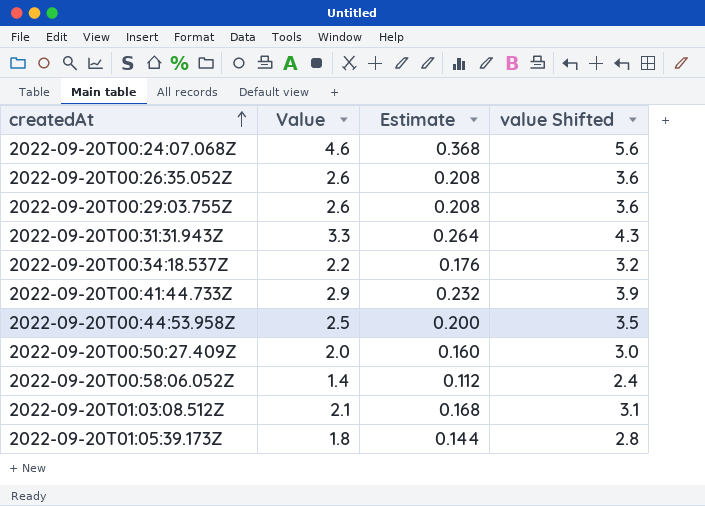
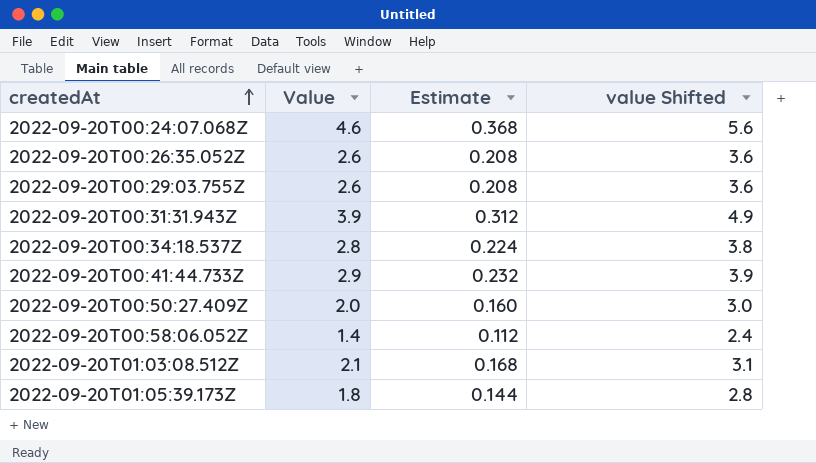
row 2022-09-20T00:44:53.958Z: 2.5 | 0.200 | 3.5 -> none
2022-09-20T00:31:31.943Z | Value: 3.3 -> 3.9
2022-09-20T00:31:31.943Z | Estimate: 0.264 -> 0.312
2022-09-20T00:31:31.943Z | value Shifted: 4.3 -> 4.9
2022-09-20T00:34:18.537Z | Value: 2.2 -> 2.8
2022-09-20T00:34:18.537Z | Estimate: 0.176 -> 0.224
2022-09-20T00:34:18.537Z | value Shifted: 3.2 -> 3.8

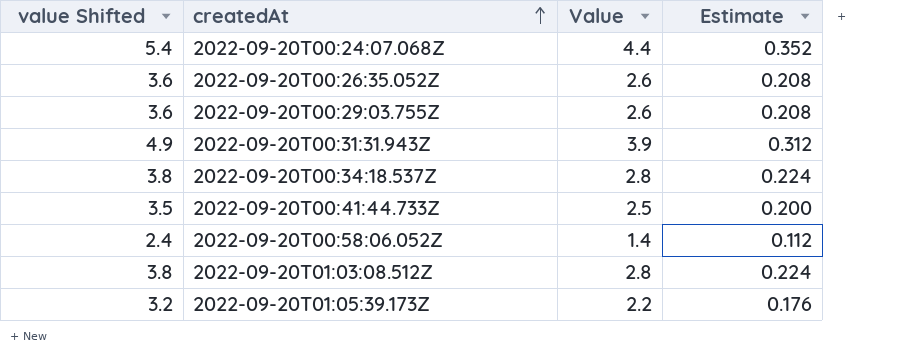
column value Shifted | position: 4 -> 1
row 2022-09-20T00:50:27.409Z: 2.0 | 0.160 | 3.0 -> none
2022-09-20T00:24:07.068Z | value Shifted: 5.6 -> 5.4
2022-09-20T00:24:07.068Z | Value: 4.6 -> 4.4
2022-09-20T00:24:07.068Z | Estimate: 0.368 -> 0.352
2022-09-20T00:41:44.733Z | value Shifted: 3.9 -> 3.5
2022-09-20T00:41:44.733Z | Value: 2.9 -> 2.5
2022-09-20T00:41:44.733Z | Estimate: 0.232 -> 0.200
2022-09-20T01:03:08.512Z | value Shifted: 3.1 -> 3.8
2022-09-20T01:03:08.512Z | Value: 2.1 -> 2.8
2022-09-20T01:03:08.512Z | Estimate: 0.168 -> 0.224
2022-09-20T01:05:39.173Z | value Shifted: 2.8 -> 3.2
2022-09-20T01:05:39.173Z | Value: 1.8 -> 2.2
2022-09-20T01:05:39.173Z | Estimate: 0.144 -> 0.176

